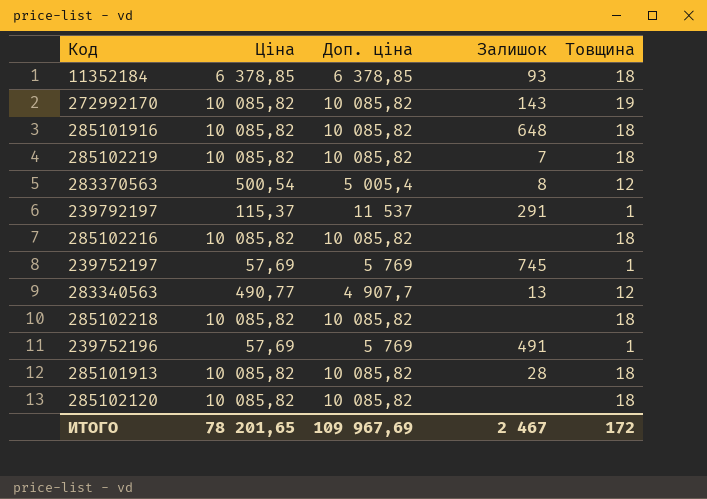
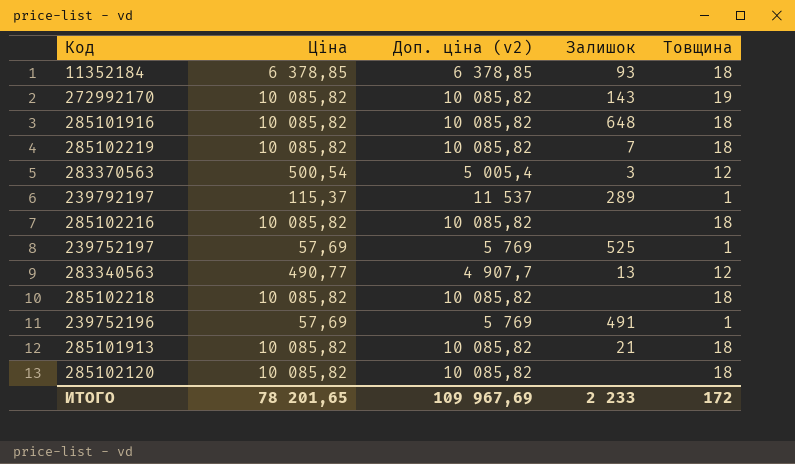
column name: Доп. ціна -> Доп. ціна (v2)
283370563 | Залишок: 8 -> 3
239792197 | Залишок: 291 -> 289
239752197 | Залишок: 745 -> 525
285101913 | Залишок: 28 -> 21
ИТОГО | Залишок: 2 467 -> 2 233

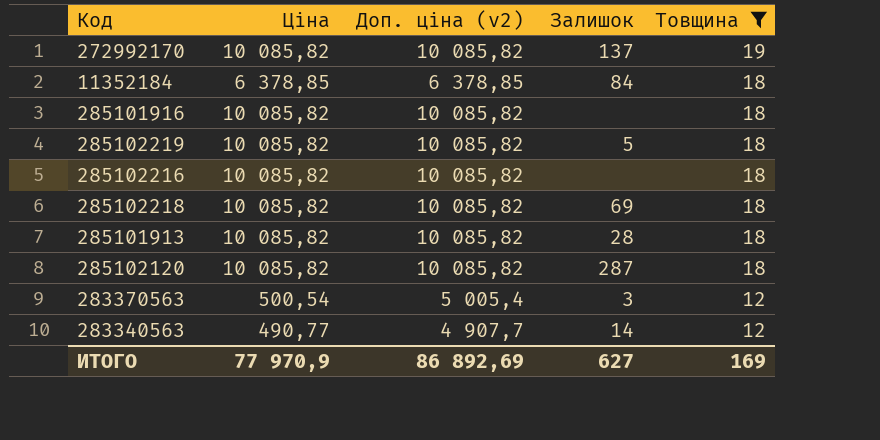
filter: none -> Товщина != 1
row order: none -> Товщина descending
272992170 | Залишок: 143 -> 137
11352184 | Залишок: 93 -> 84
285101916 | Залишок: 648 -> none
285102219 | Залишок: 7 -> 5
285102218 | Залишок: none -> 69
285101913 | Залишок: 21 -> 28
285102120 | Залишок: none -> 287
283340563 | Залишок: 13 -> 14
ИТОГО | Ціна: 78 201,65 -> 77 970,9
ИТОГО | Доп. ціна (v2): 109 967,69 -> 86 892,69
ИТОГО | Залишок: 2 233 -> 627
ИТОГО | Товщина: 172 -> 169

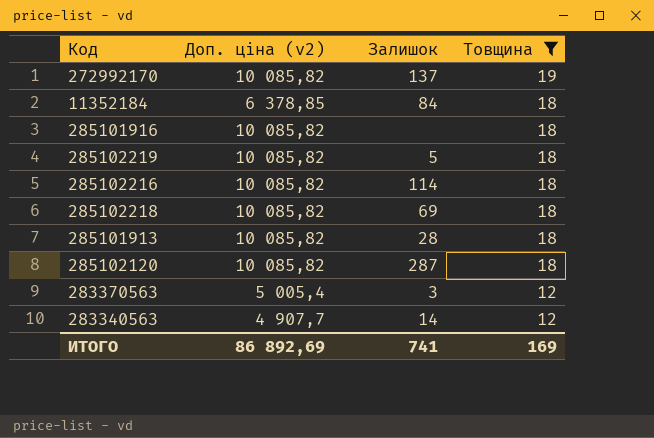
column Ціна | position: 2 -> none
285102216 | Залишок: none -> 114
ИТОГО | Залишок: 627 -> 741

